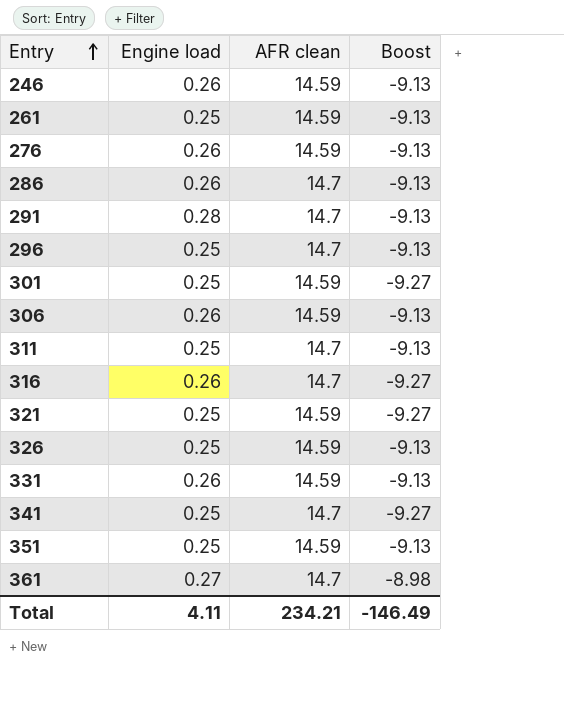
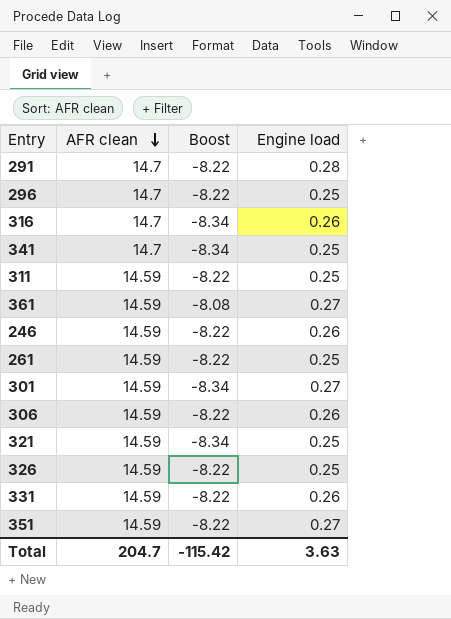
row order: Entry ascending -> AFR clean descending
column Engine load | position: 2 -> 4
row 276: 0.26 | 14.59 | -9.13 -> none
row 286: 0.26 | 14.7 | -9.13 -> none
291 | Boost: -9.13 -> -8.22
296 | Boost: -9.13 -> -8.22
316 | Boost: -9.27 -> -8.34
341 | Boost: -9.27 -> -8.34
311 | AFR clean: 14.7 -> 14.59
311 | Boost: -9.13 -> -8.22
361 | AFR clean: 14.7 -> 14.59
361 | Boost: -8.98 -> -8.08
246 | Boost: -9.13 -> -8.22
261 | Boost: -9.13 -> -8.22
301 | Boost: -9.27 -> -8.34
301 | Engine load: 0.25 -> 0.27
306 | Boost: -9.13 -> -8.22
321 | Boost: -9.27 -> -8.34
326 | Boost: -9.13 -> -8.22
331 | Boost: -9.13 -> -8.22
351 | Boost: -9.13 -> -8.22
351 | Engine load: 0.25 -> 0.27
Total | AFR clean: 234.21 -> 204.7
Total | Boost: -146.49 -> -115.42
Total | Engine load: 4.11 -> 3.63

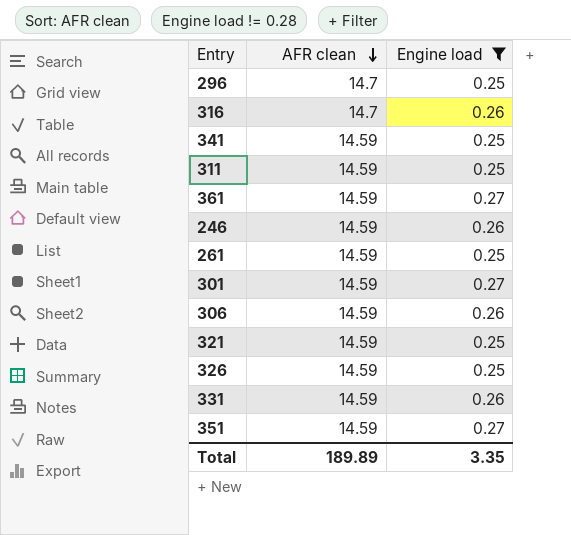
filter: none -> Engine load != 0.28
column Boost | position: 3 -> none
341 | AFR clean: 14.7 -> 14.59
Total | AFR clean: 204.7 -> 189.89
Total | Engine load: 3.63 -> 3.35

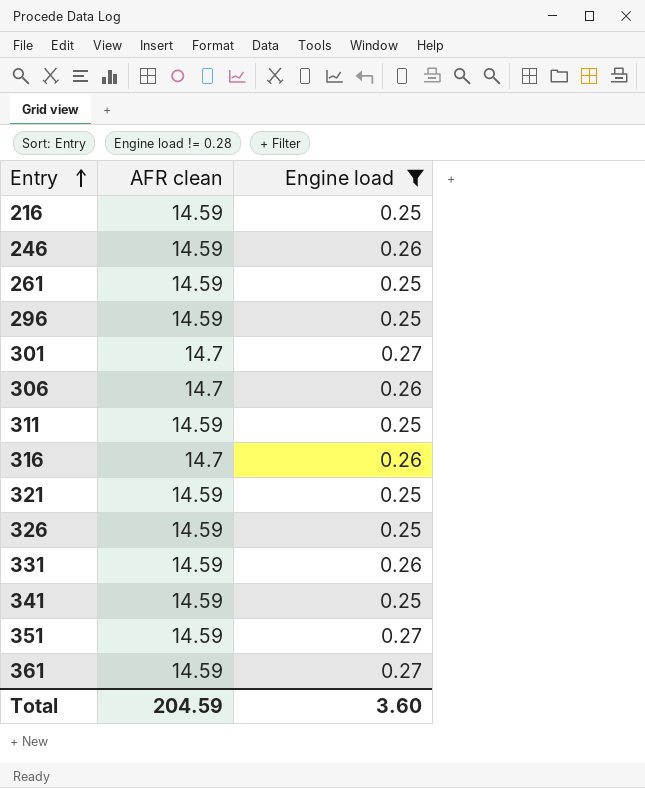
row order: AFR clean descending -> Entry ascending
row 216: none -> 14.59 | 0.25
296 | AFR clean: 14.7 -> 14.59
301 | AFR clean: 14.59 -> 14.7
306 | AFR clean: 14.59 -> 14.7
Total | AFR clean: 189.89 -> 204.59
Total | Engine load: 3.35 -> 3.60

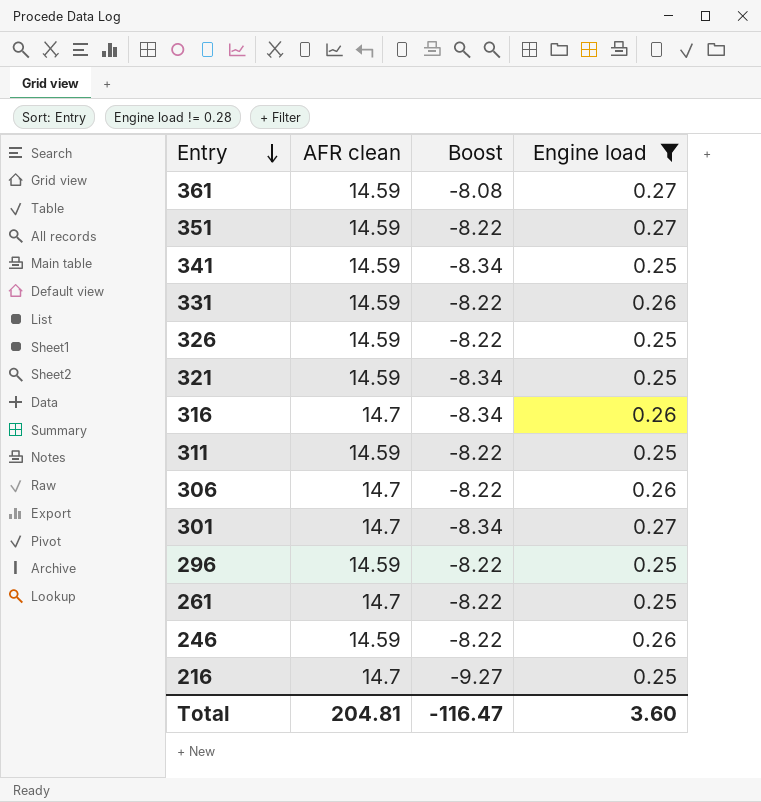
row order: Entry ascending -> Entry descending
column Boost | position: none -> 3
261 | AFR clean: 14.59 -> 14.7
216 | AFR clean: 14.59 -> 14.7
Total | AFR clean: 204.59 -> 204.81

